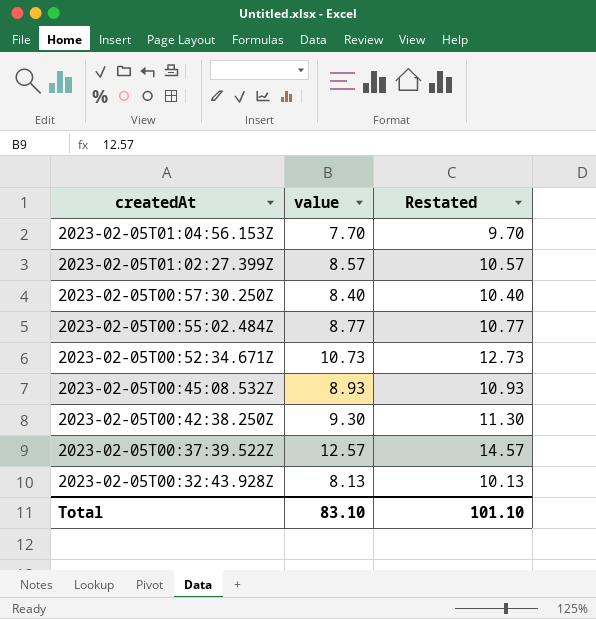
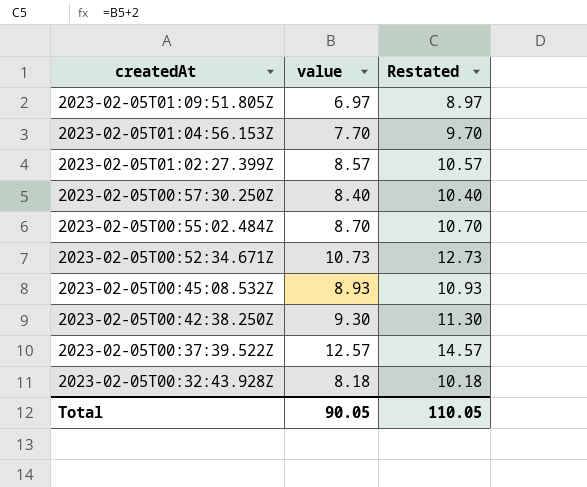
row 2023-02-05T01:09:51.805Z: none -> 6.97 | 8.97
2023-02-05T00:55:02.484Z | value: 8.77 -> 8.70
2023-02-05T00:55:02.484Z | Restated: 10.77 -> 10.70
2023-02-05T00:32:43.928Z | value: 8.13 -> 8.18
2023-02-05T00:32:43.928Z | Restated: 10.13 -> 10.18
Total | value: 83.10 -> 90.05
Total | Restated: 101.10 -> 110.05

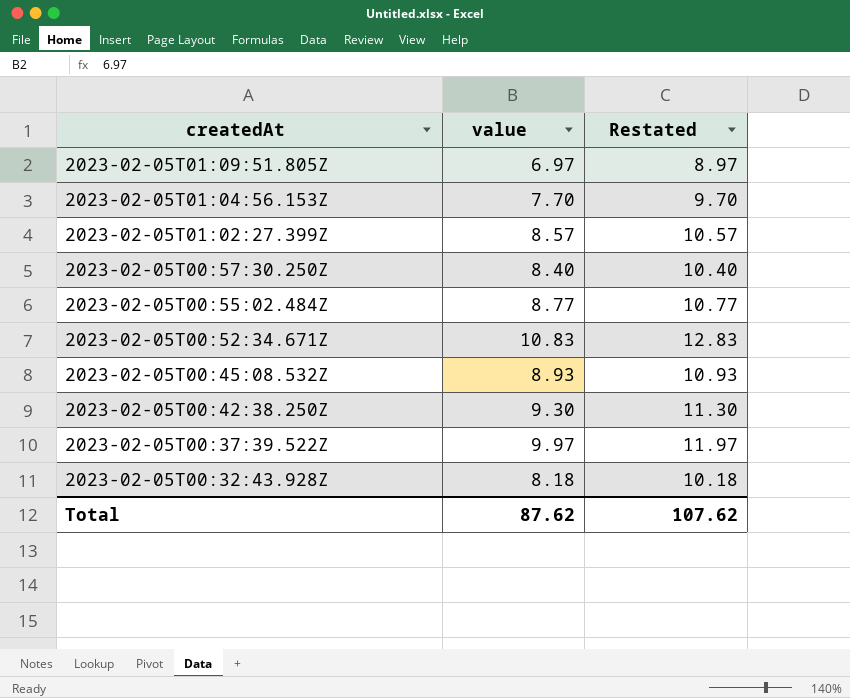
2023-02-05T00:55:02.484Z | value: 8.70 -> 8.77
2023-02-05T00:55:02.484Z | Restated: 10.70 -> 10.77
2023-02-05T00:52:34.671Z | value: 10.73 -> 10.83
2023-02-05T00:52:34.671Z | Restated: 12.73 -> 12.83
2023-02-05T00:37:39.522Z | value: 12.57 -> 9.97
2023-02-05T00:37:39.522Z | Restated: 14.57 -> 11.97
Total | value: 90.05 -> 87.62
Total | Restated: 110.05 -> 107.62

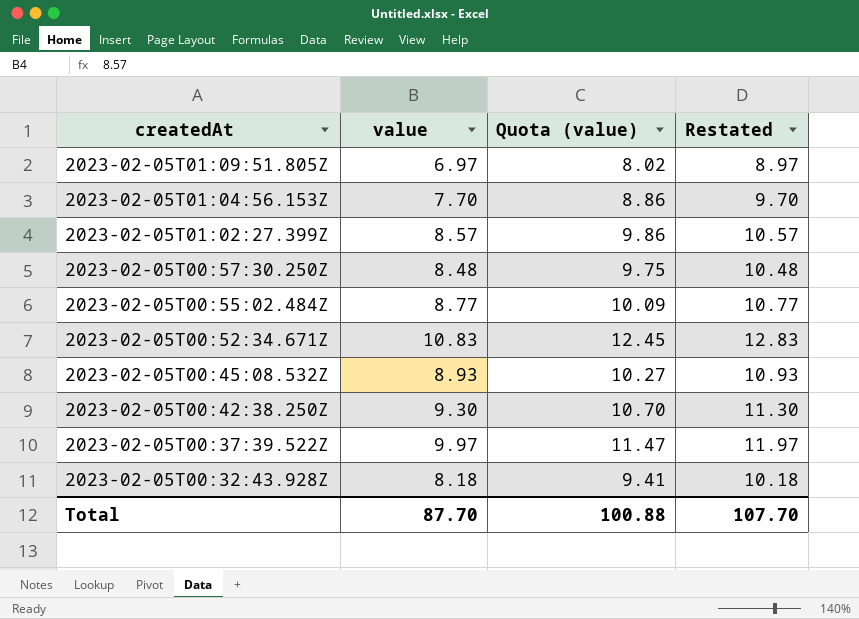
column Quota (value) | formula: none -> [value] * 1.15
2023-02-05T00:57:30.250Z | value: 8.40 -> 8.48
2023-02-05T00:57:30.250Z | Restated: 10.40 -> 10.48
Total | value: 87.62 -> 87.70
Total | Restated: 107.62 -> 107.70

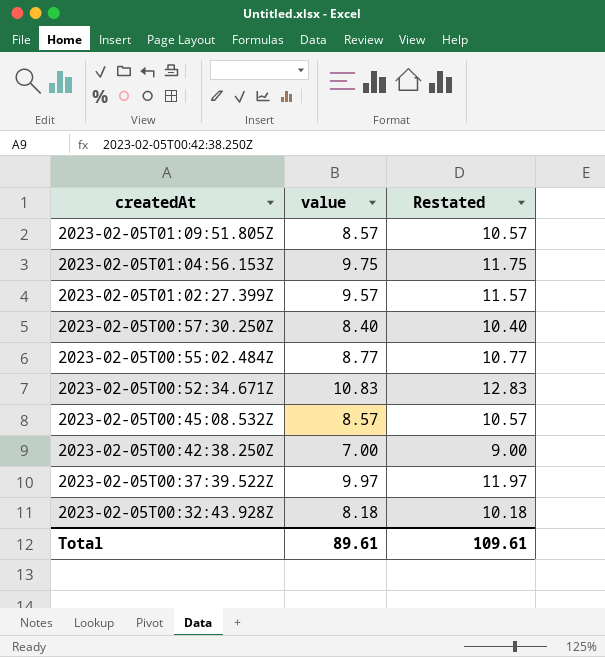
column Quota (value) | formula: [value] * 1.15 -> none
2023-02-05T01:09:51.805Z | value: 6.97 -> 8.57
2023-02-05T01:09:51.805Z | Restated: 8.97 -> 10.57
2023-02-05T01:04:56.153Z | value: 7.70 -> 9.75
2023-02-05T01:04:56.153Z | Restated: 9.70 -> 11.75
2023-02-05T01:02:27.399Z | value: 8.57 -> 9.57
2023-02-05T01:02:27.399Z | Restated: 10.57 -> 11.57
2023-02-05T00:57:30.250Z | value: 8.48 -> 8.40
2023-02-05T00:57:30.250Z | Restated: 10.48 -> 10.40
2023-02-05T00:45:08.532Z | value: 8.93 -> 8.57
2023-02-05T00:45:08.532Z | Restated: 10.93 -> 10.57
2023-02-05T00:42:38.250Z | value: 9.30 -> 7.00
2023-02-05T00:42:38.250Z | Restated: 11.30 -> 9.00
Total | value: 87.70 -> 89.61
Total | Restated: 107.70 -> 109.61

